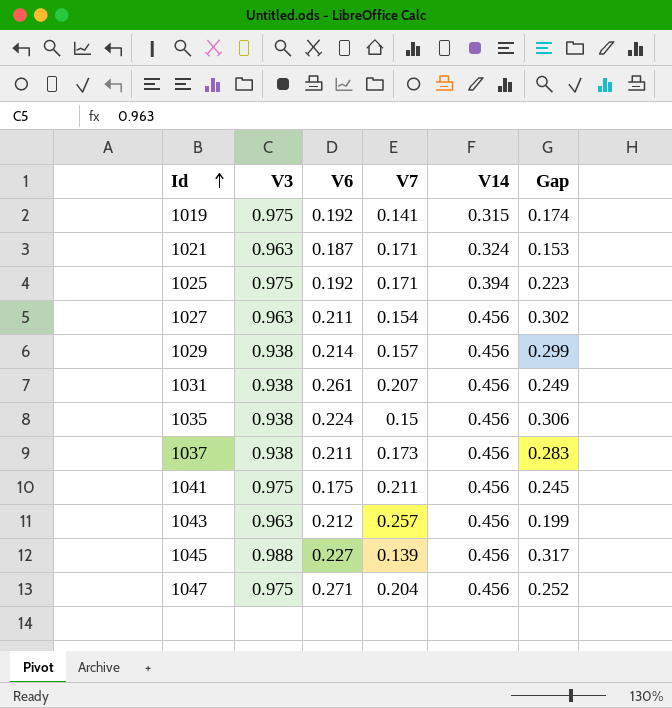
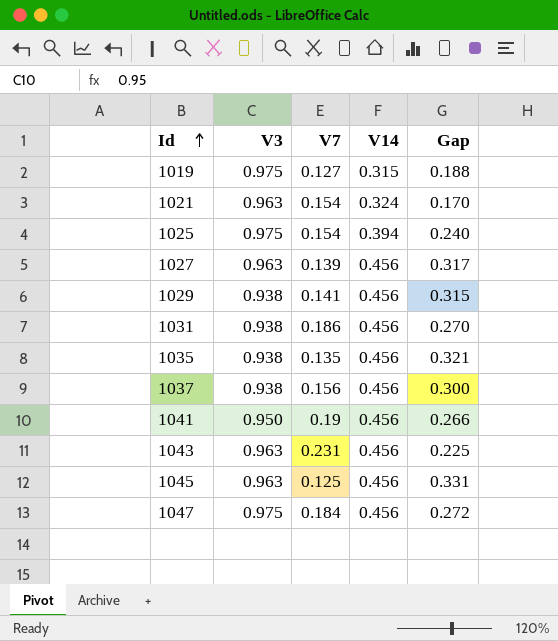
column V6 | position: 3 -> none
1019 | V7: 0.141 -> 0.127
1019 | Gap: 0.174 -> 0.188
1021 | V7: 0.171 -> 0.154
1021 | Gap: 0.153 -> 0.170
1025 | V7: 0.171 -> 0.154
1025 | Gap: 0.223 -> 0.240
1027 | V7: 0.154 -> 0.139
1027 | Gap: 0.302 -> 0.317
1029 | V7: 0.157 -> 0.141
1029 | Gap: 0.299 -> 0.315
1031 | V7: 0.207 -> 0.186
1031 | Gap: 0.249 -> 0.270
1035 | V7: 0.15 -> 0.135
1035 | Gap: 0.306 -> 0.321
1037 | V7: 0.173 -> 0.156
1037 | Gap: 0.283 -> 0.300
1041 | V3: 0.975 -> 0.950
1041 | V7: 0.211 -> 0.19
1041 | Gap: 0.245 -> 0.266
1043 | V7: 0.257 -> 0.231
1043 | Gap: 0.199 -> 0.225
1045 | V3: 0.988 -> 0.963
1045 | V7: 0.139 -> 0.125
1045 | Gap: 0.317 -> 0.331
1047 | V7: 0.204 -> 0.184
1047 | Gap: 0.252 -> 0.272

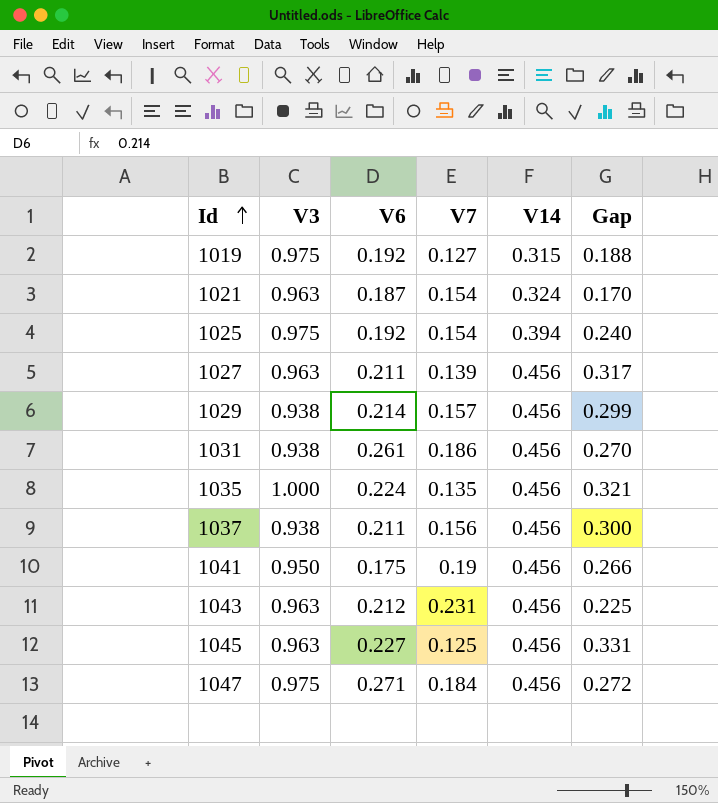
column V6 | position: none -> 3
1029 | V7: 0.141 -> 0.157
1029 | Gap: 0.315 -> 0.299
1035 | V3: 0.938 -> 1.000

